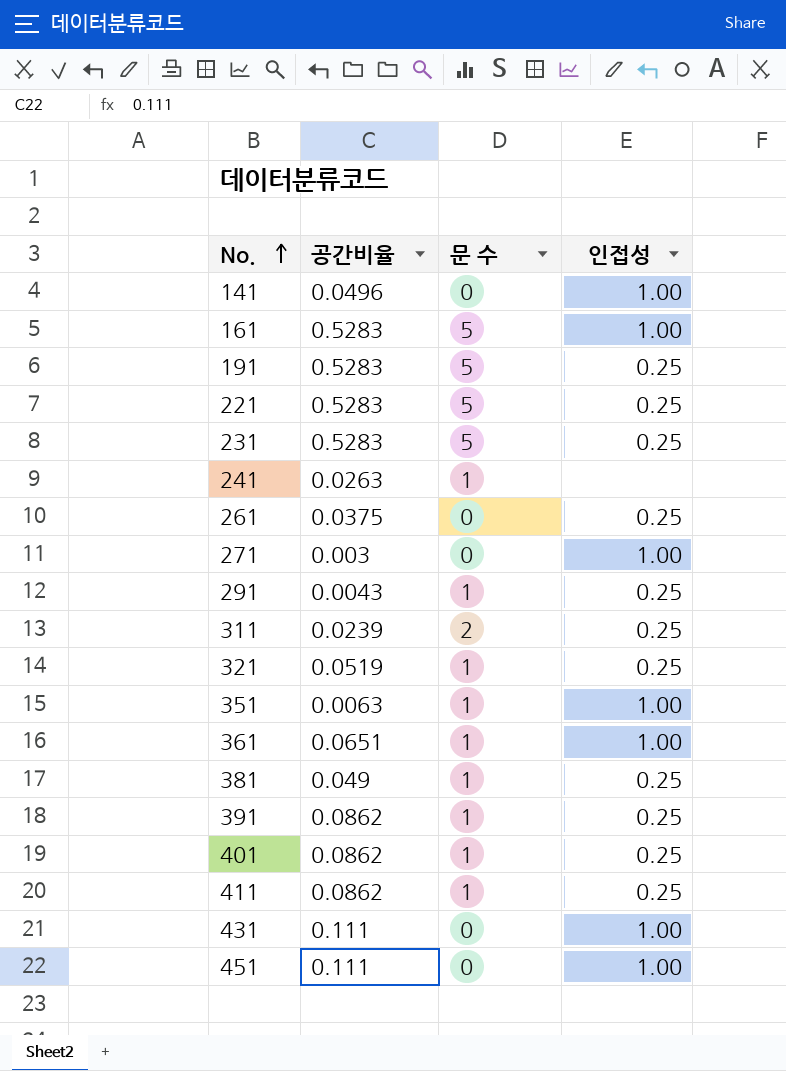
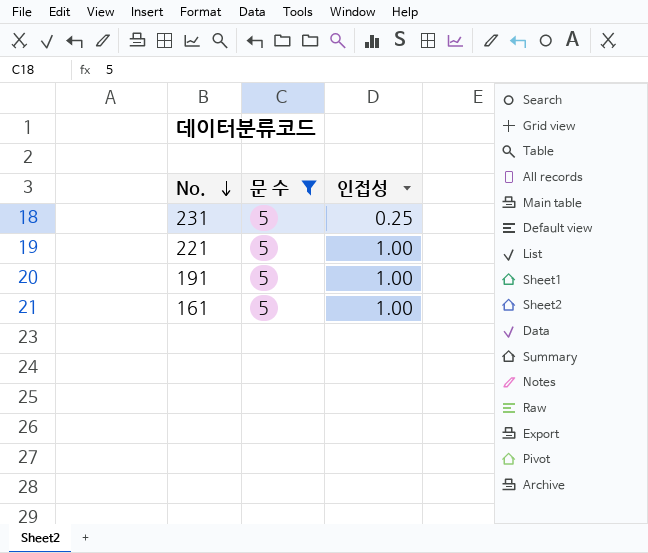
filter: none -> 문 수 = 5
row order: No. ascending -> No. descending
column 공간비율 | position: 2 -> none
221 | 인접성: 0.25 -> 1.00
191 | 인접성: 0.25 -> 1.00

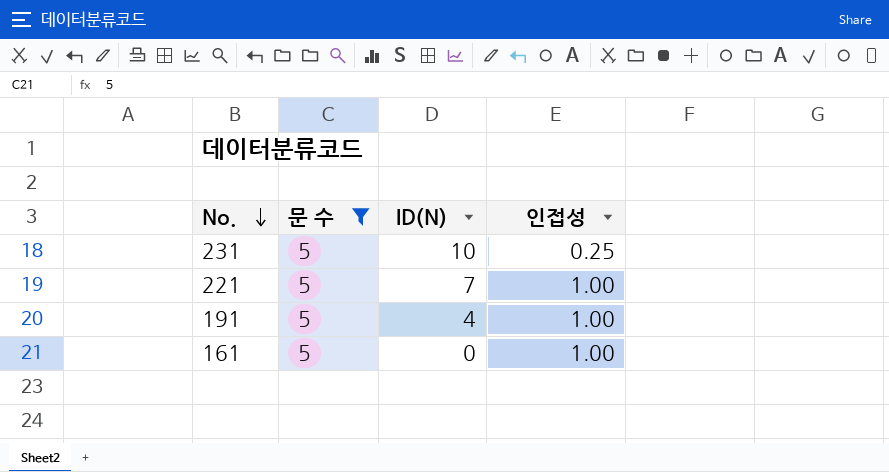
column ID(N) | position: none -> 3

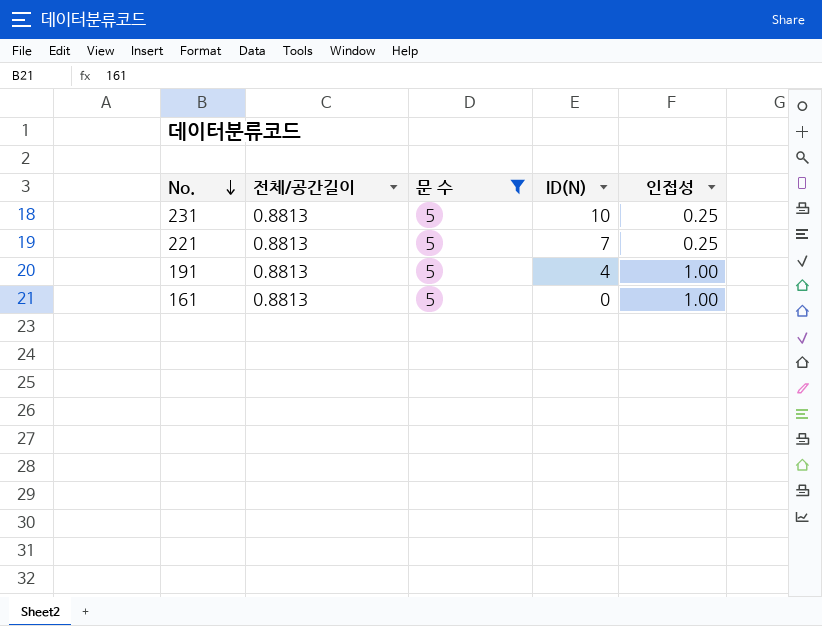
column 전체/공간길이 | position: none -> 2
221 | 인접성: 1.00 -> 0.25

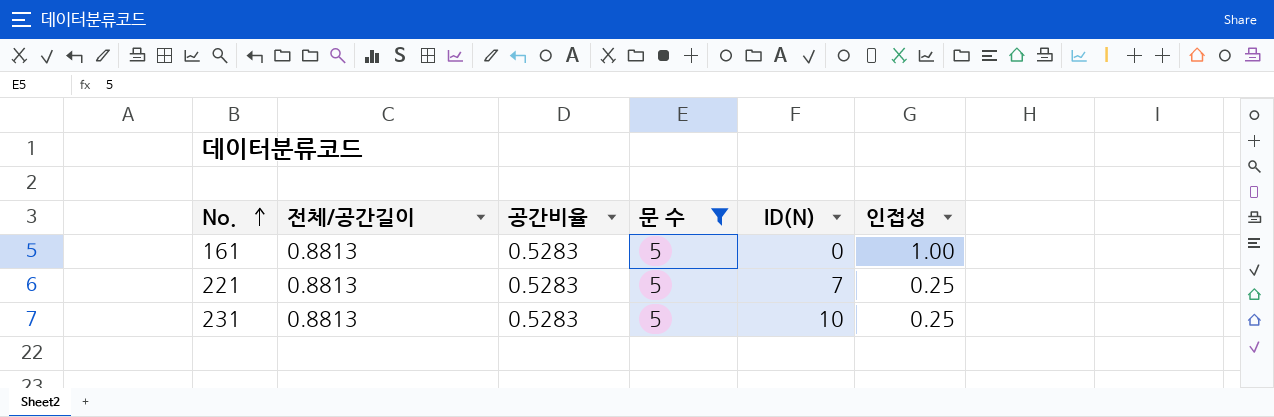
row order: No. descending -> No. ascending
column 공간비율 | position: none -> 3
row 191: 0.8813 | 5 | 4 | 1.00 -> none

